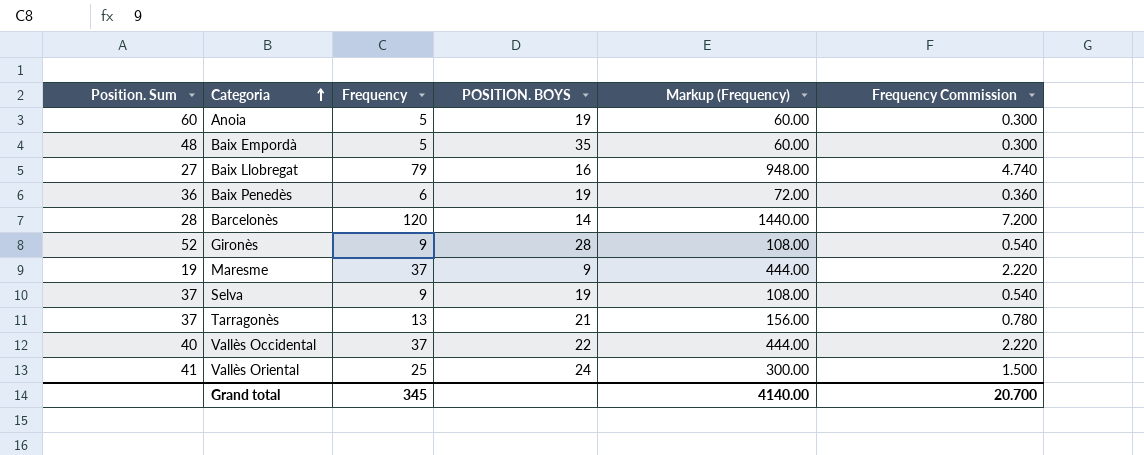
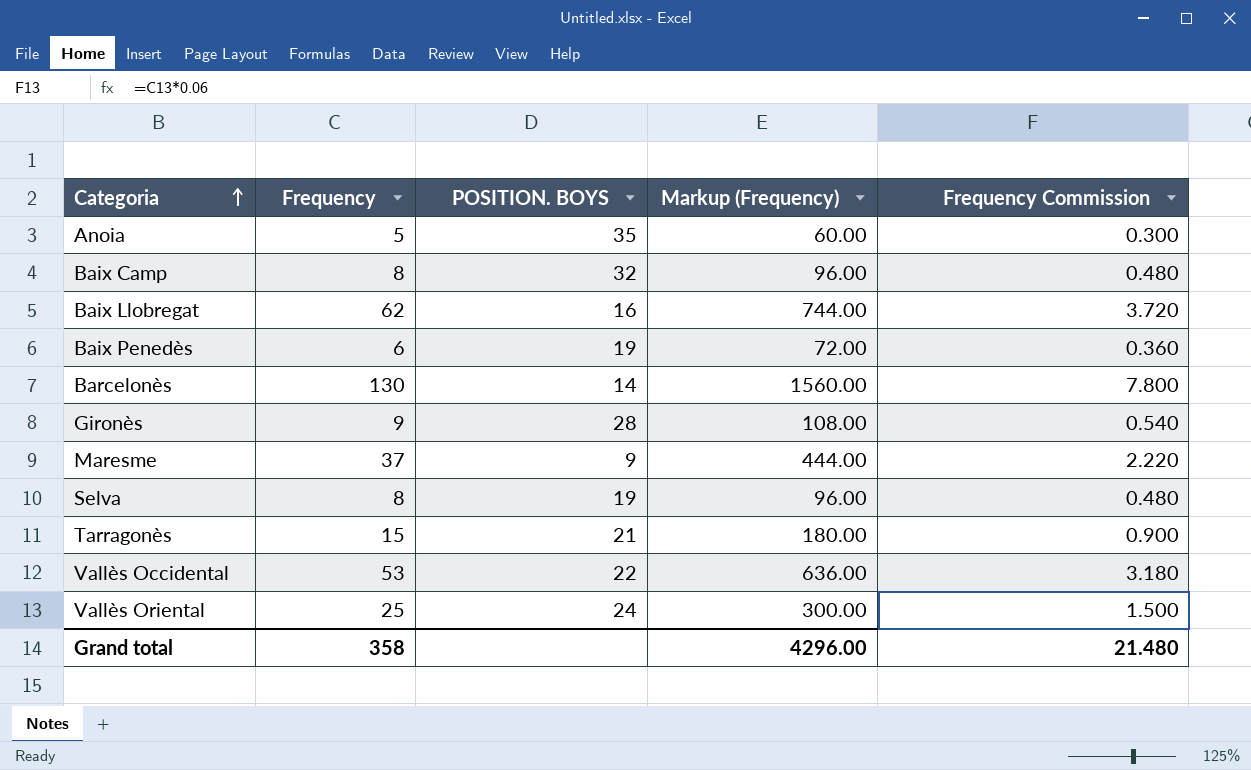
column Position. Sum | position: 1 -> none
row Baix Empordà: 48 | 5 | 35 | 60.00 | 0.300 -> none
Anoia | POSITION. BOYS: 19 -> 35
row Baix Camp: none -> 8 | 32 | 96.00 | 0.480
Baix Llobregat | Frequency: 79 -> 62
Baix Llobregat | Markup (Frequency): 948.00 -> 744.00
Baix Llobregat | Frequency Commission: 4.740 -> 3.720
Barcelonès | Frequency: 120 -> 130
Barcelonès | Markup (Frequency): 1440.00 -> 1560.00
Barcelonès | Frequency Commission: 7.200 -> 7.800
Selva | Frequency: 9 -> 8
Selva | Markup (Frequency): 108.00 -> 96.00
Selva | Frequency Commission: 0.540 -> 0.480
Tarragonès | Frequency: 13 -> 15
Tarragonès | Markup (Frequency): 156.00 -> 180.00
Tarragonès | Frequency Commission: 0.780 -> 0.900
Vallès Occidental | Frequency: 37 -> 53
Vallès Occidental | Markup (Frequency): 444.00 -> 636.00
Vallès Occidental | Frequency Commission: 2.220 -> 3.180
Grand total | Frequency: 345 -> 358
Grand total | Markup (Frequency): 4140.00 -> 4296.00
Grand total | Frequency Commission: 20.700 -> 21.480

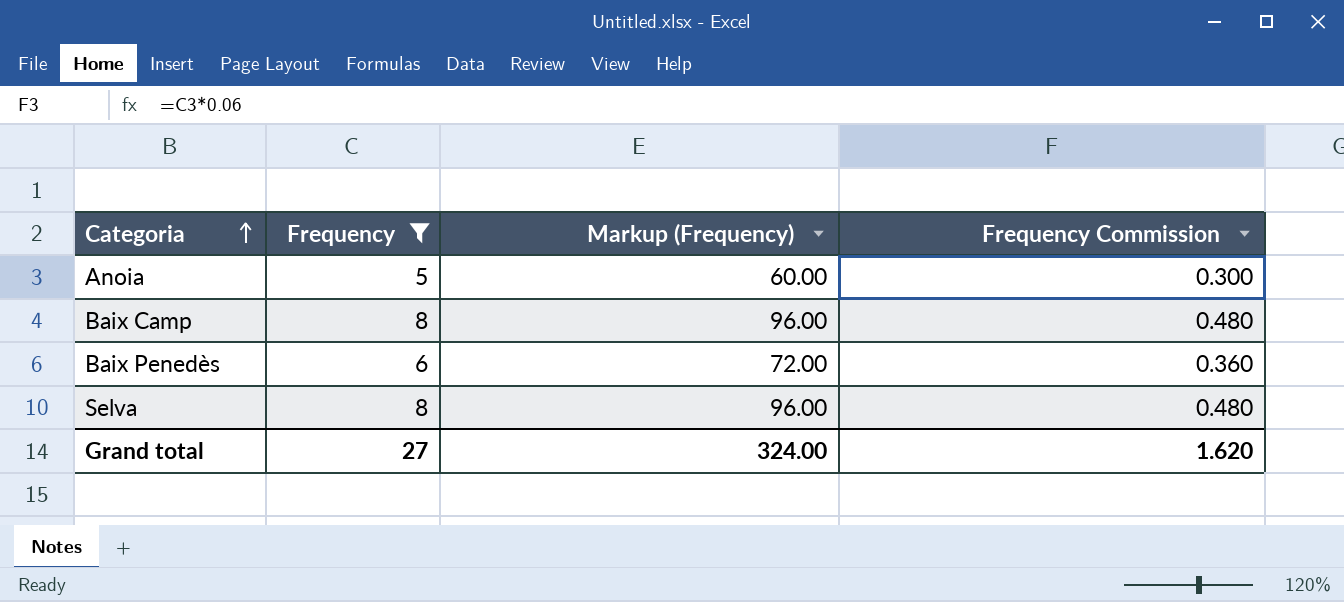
filter: none -> Frequency <= 8
column POSITION. BOYS | position: 3 -> none
Grand total | Frequency: 358 -> 27
Grand total | Markup (Frequency): 4296.00 -> 324.00
Grand total | Frequency Commission: 21.480 -> 1.620

